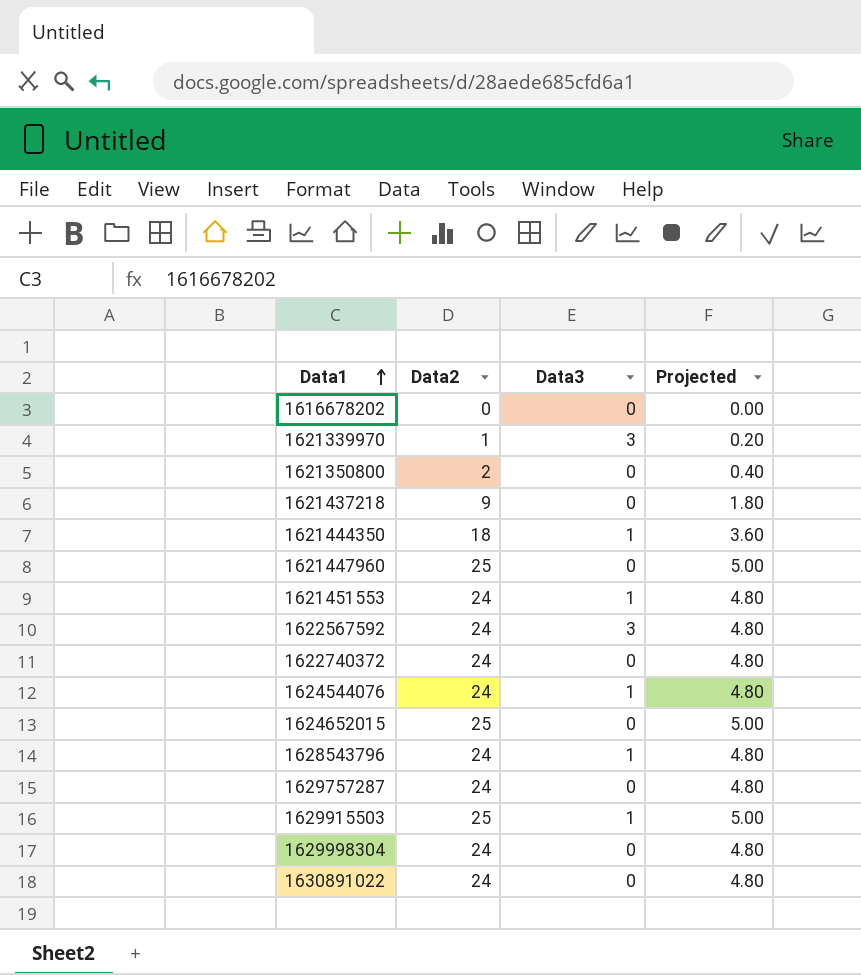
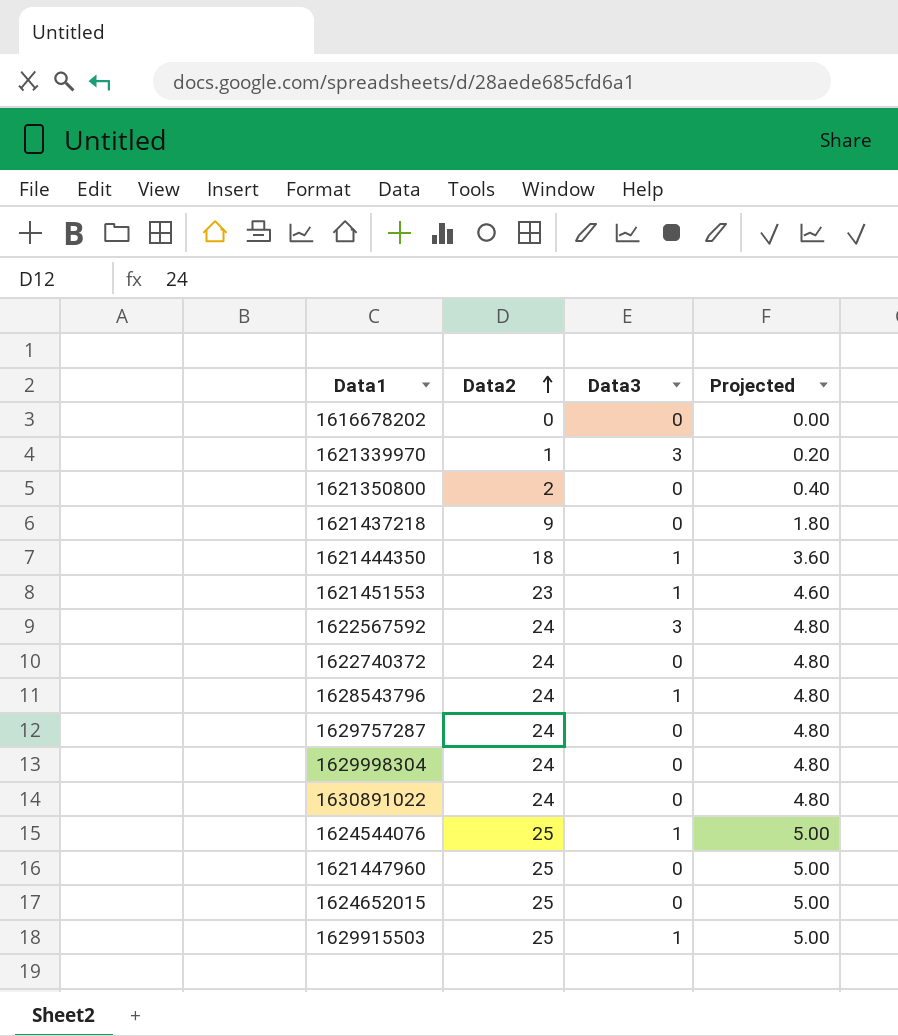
row order: Data1 ascending -> Data2 ascending
1621451553 | Data2: 24 -> 23
1621451553 | Projected: 4.80 -> 4.60
1624544076 | Data2: 24 -> 25
1624544076 | Projected: 4.80 -> 5.00

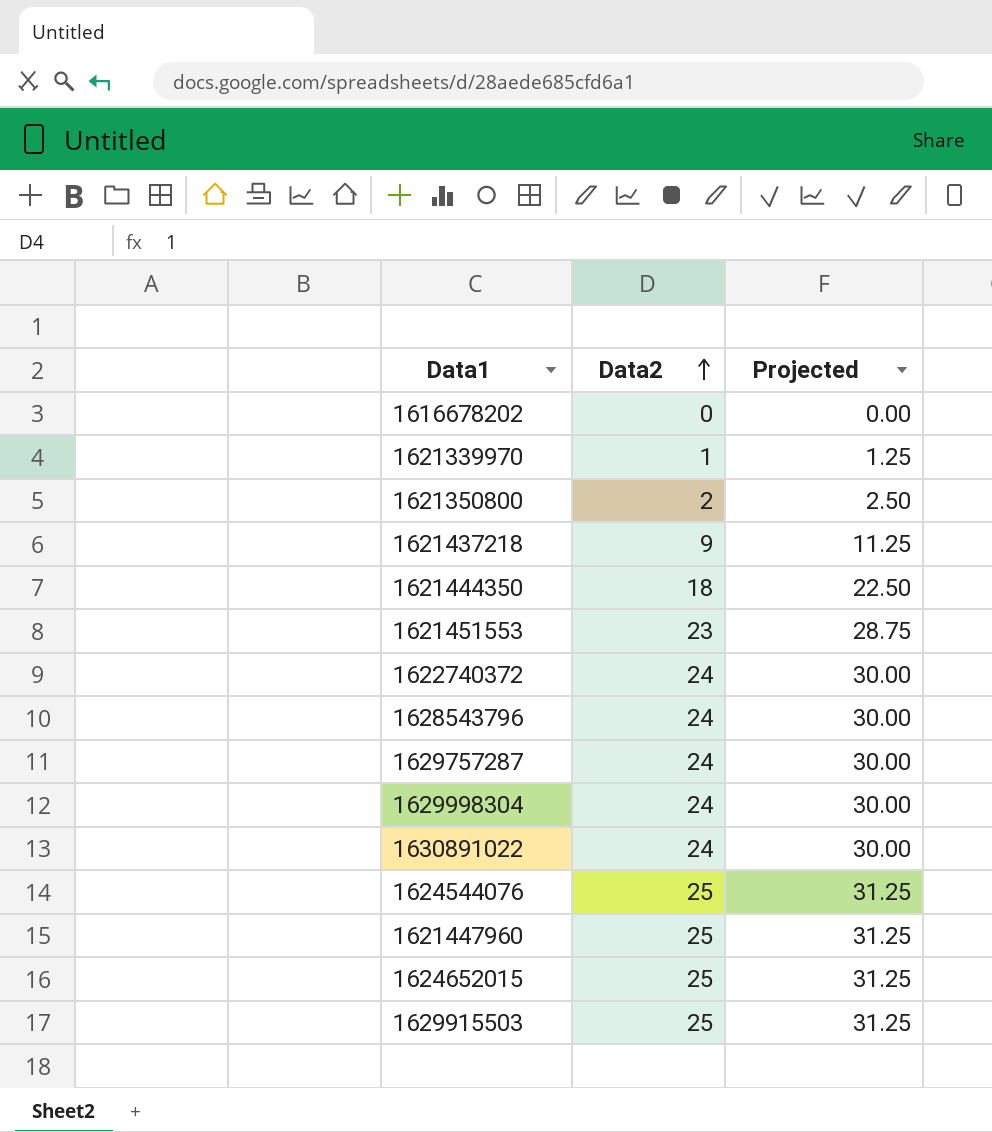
column Data3 | position: 3 -> none
column Projected | formula: [Data2] * 0.2 -> [Data2] * 1.25
row 1622567592: 24 | 3 | 4.80 -> none

